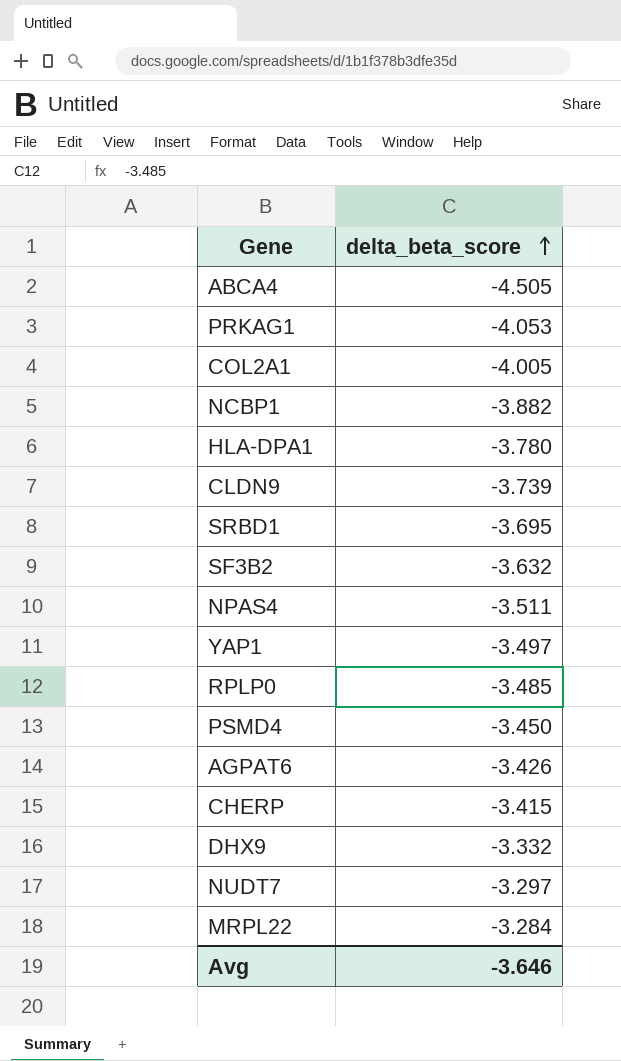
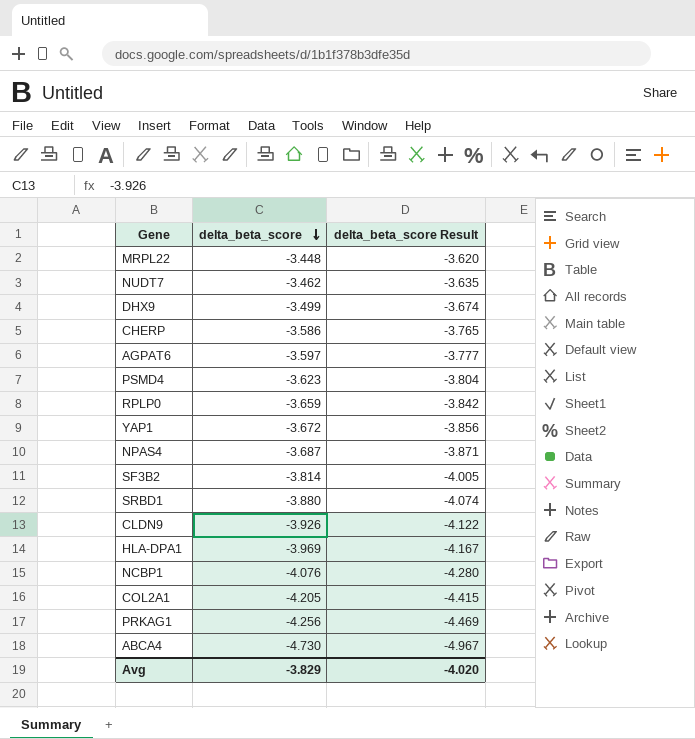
row order: delta_beta_score ascending -> delta_beta_score descending
column delta_beta_score Result | formula: none -> [delta_beta_score] * 1.05
MRPL22 | delta_beta_score: -3.284 -> -3.448
NUDT7 | delta_beta_score: -3.297 -> -3.462
DHX9 | delta_beta_score: -3.332 -> -3.499
CHERP | delta_beta_score: -3.415 -> -3.586
AGPAT6 | delta_beta_score: -3.426 -> -3.597
PSMD4 | delta_beta_score: -3.450 -> -3.623
RPLP0 | delta_beta_score: -3.485 -> -3.659
YAP1 | delta_beta_score: -3.497 -> -3.672
NPAS4 | delta_beta_score: -3.511 -> -3.687
SF3B2 | delta_beta_score: -3.632 -> -3.814
SRBD1 | delta_beta_score: -3.695 -> -3.880
CLDN9 | delta_beta_score: -3.739 -> -3.926
HLA-DPA1 | delta_beta_score: -3.780 -> -3.969
NCBP1 | delta_beta_score: -3.882 -> -4.076
COL2A1 | delta_beta_score: -4.005 -> -4.205
PRKAG1 | delta_beta_score: -4.053 -> -4.256
ABCA4 | delta_beta_score: -4.505 -> -4.730
Avg | delta_beta_score: -3.646 -> -3.829

